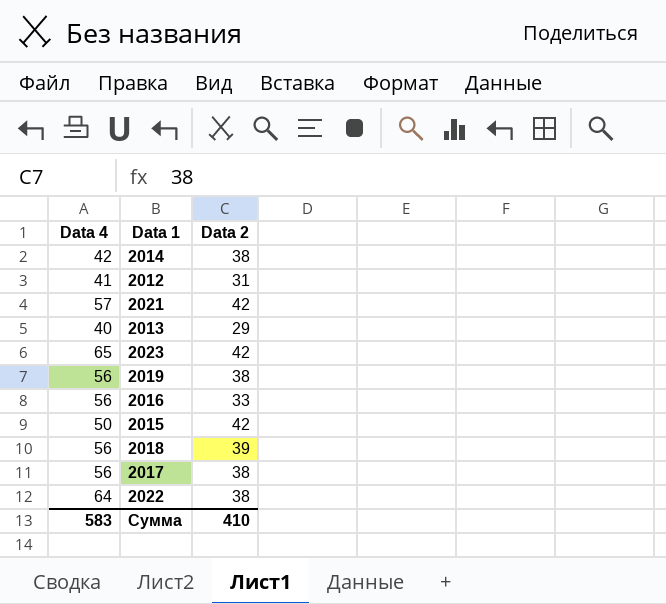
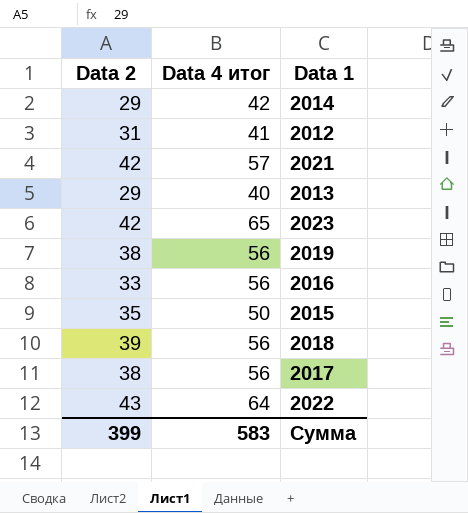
column Data 2 | position: 3 -> 1
column name: Data 4 -> Data 4 итог
2014 | Data 2: 38 -> 29
2015 | Data 2: 42 -> 35
2022 | Data 2: 38 -> 43
Сумма | Data 2: 410 -> 399

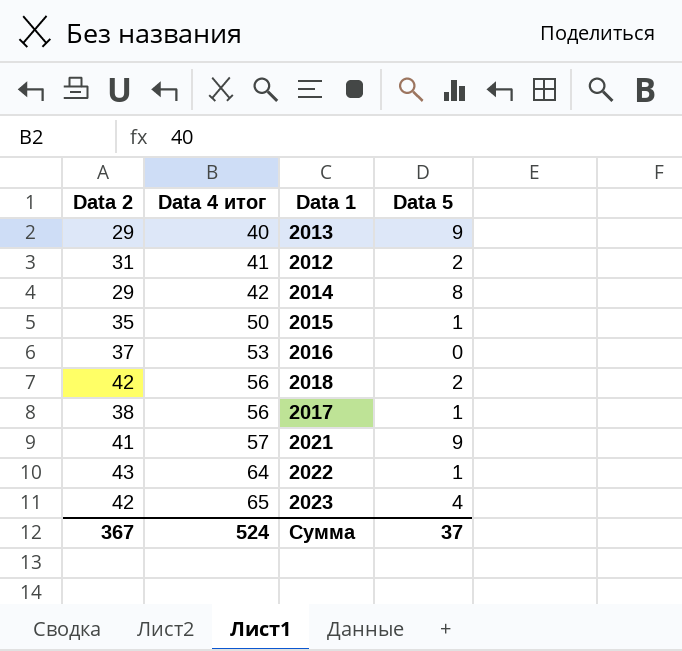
row order: none -> Data 4 итог ascending
column Data 5 | position: none -> 4
row 2019: 38 | 56 -> none
2016 | Data 2: 33 -> 37
2016 | Data 4 итог: 56 -> 53
2018 | Data 2: 39 -> 42
2021 | Data 2: 42 -> 41
Сумма | Data 2: 399 -> 367
Сумма | Data 4 итог: 583 -> 524

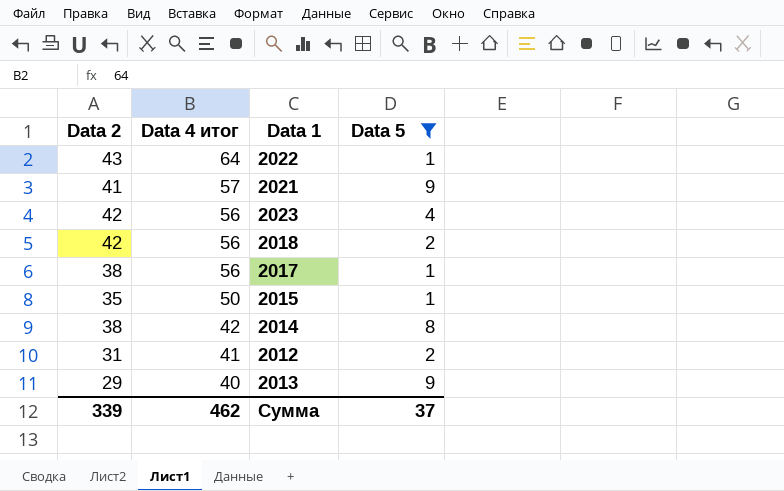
filter: none -> Data 5 != 0
row order: Data 4 итог ascending -> Data 4 итог descending
2023 | Data 4 итог: 65 -> 56
2014 | Data 2: 29 -> 38
Сумма | Data 2: 367 -> 339
Сумма | Data 4 итог: 524 -> 462

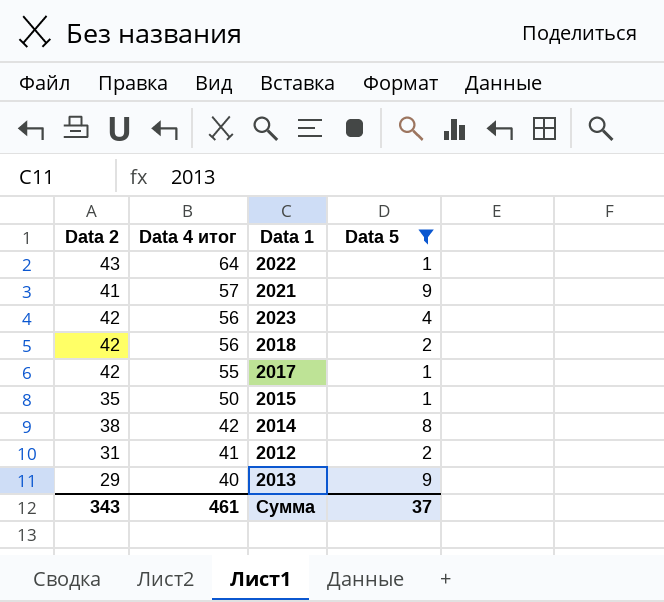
2017 | Data 2: 38 -> 42
2017 | Data 4 итог: 56 -> 55
Сумма | Data 2: 339 -> 343
Сумма | Data 4 итог: 462 -> 461

